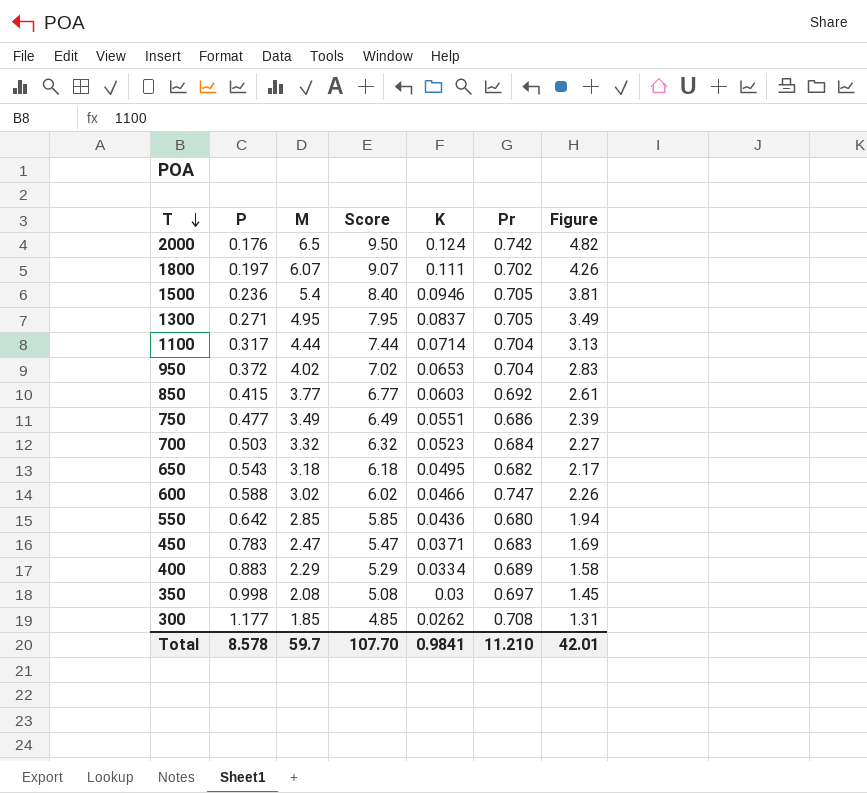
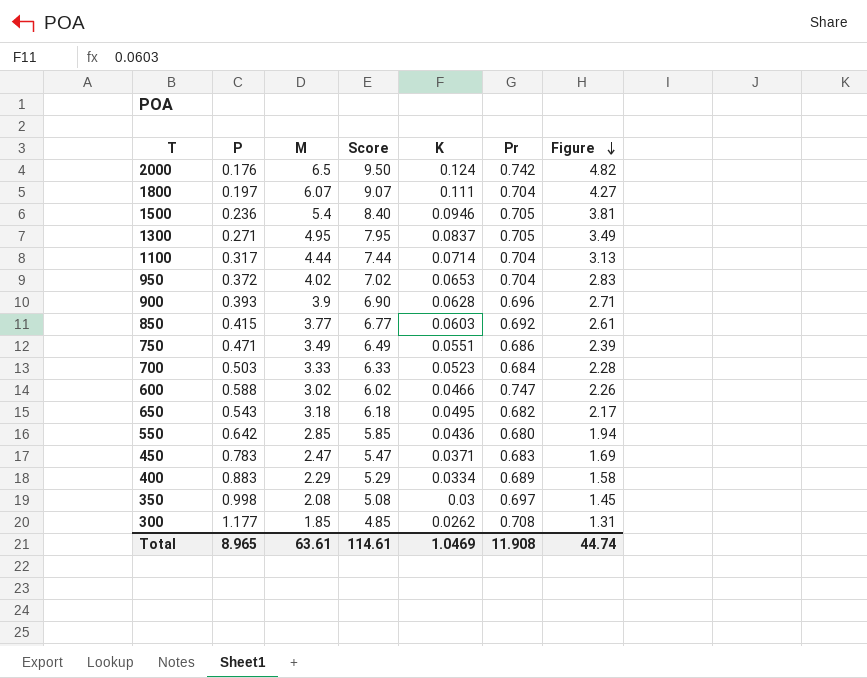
row order: T descending -> Figure descending
1800 | Pr: 0.702 -> 0.704
1800 | Figure: 4.26 -> 4.27
row 900: none -> 0.393 | 3.9 | 6.90 | 0.0628 | 0.696 | 2.71
750 | P: 0.477 -> 0.471
700 | M: 3.32 -> 3.33
700 | Score: 6.32 -> 6.33
700 | Figure: 2.27 -> 2.28
Total | P: 8.578 -> 8.965
Total | M: 59.7 -> 63.61
Total | Score: 107.70 -> 114.61
Total | K: 0.9841 -> 1.0469
Total | Pr: 11.210 -> 11.908
Total | Figure: 42.01 -> 44.74

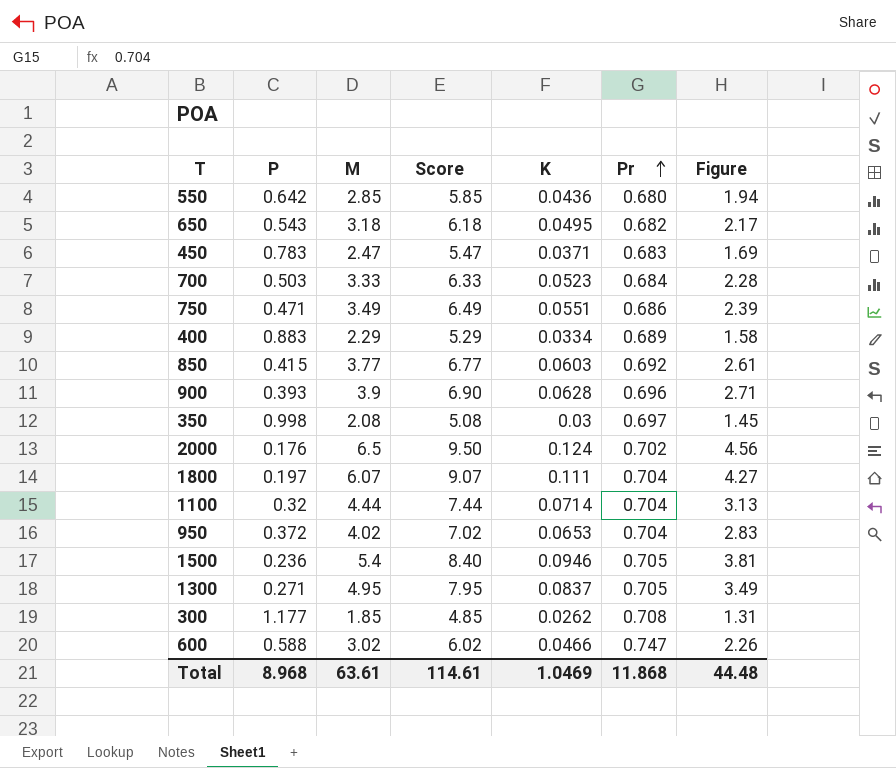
row order: Figure descending -> Pr ascending
2000 | Pr: 0.742 -> 0.702
2000 | Figure: 4.82 -> 4.56
1100 | P: 0.317 -> 0.32
Total | P: 8.965 -> 8.968
Total | Pr: 11.908 -> 11.868
Total | Figure: 44.74 -> 44.48

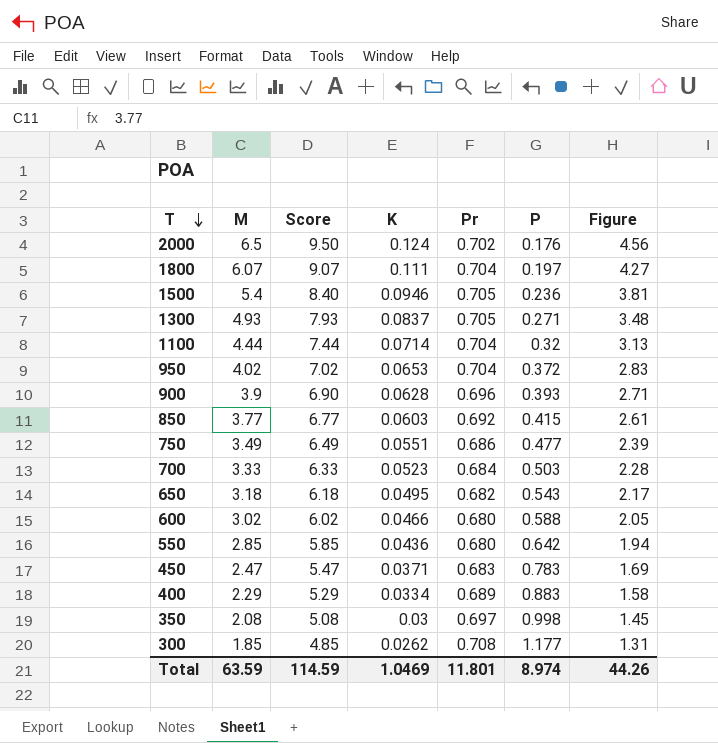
row order: Pr ascending -> T descending
column P | position: 2 -> 6
1300 | M: 4.95 -> 4.93
1300 | Score: 7.95 -> 7.93
1300 | Figure: 3.49 -> 3.48
750 | P: 0.471 -> 0.477
600 | Pr: 0.747 -> 0.680
600 | Figure: 2.26 -> 2.05
Total | M: 63.61 -> 63.59
Total | Score: 114.61 -> 114.59
Total | Pr: 11.868 -> 11.801
Total | P: 8.968 -> 8.974
Total | Figure: 44.48 -> 44.26

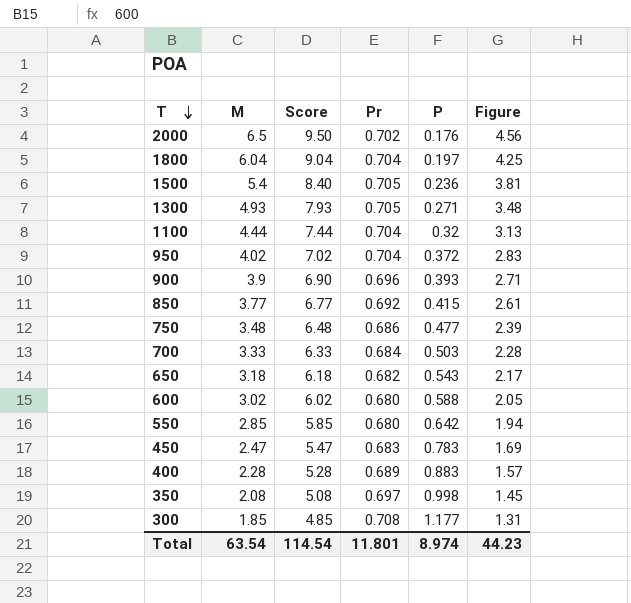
column K | position: 4 -> none
1800 | M: 6.07 -> 6.04
1800 | Score: 9.07 -> 9.04
1800 | Figure: 4.27 -> 4.25
750 | M: 3.49 -> 3.48
750 | Score: 6.49 -> 6.48
400 | M: 2.29 -> 2.28
400 | Score: 5.29 -> 5.28
400 | Figure: 1.58 -> 1.57
Total | M: 63.59 -> 63.54
Total | Score: 114.59 -> 114.54
Total | Figure: 44.26 -> 44.23

